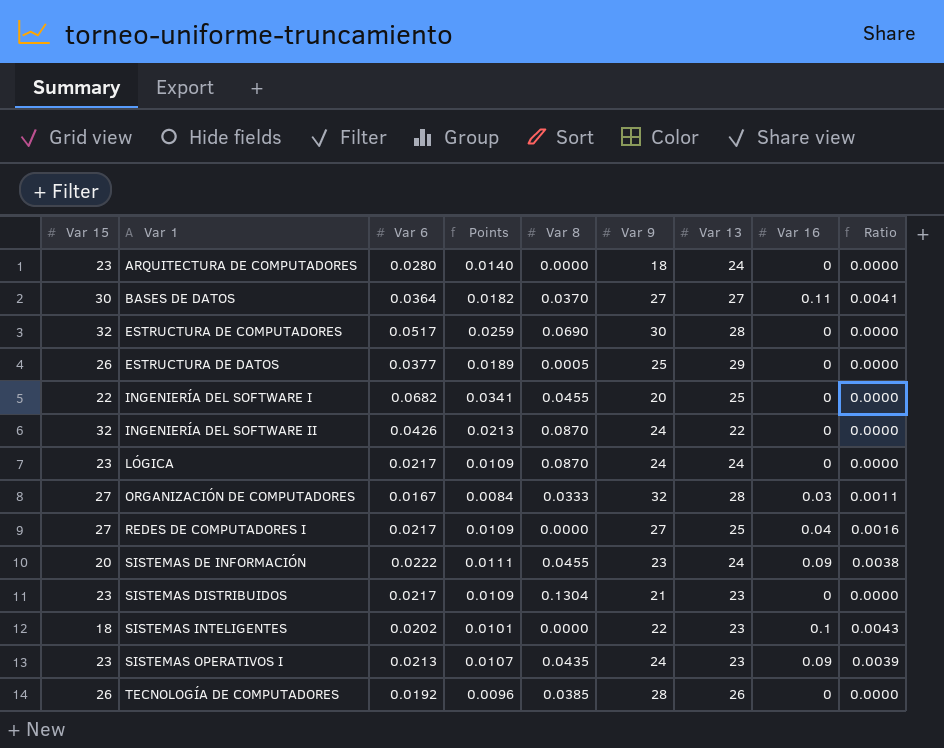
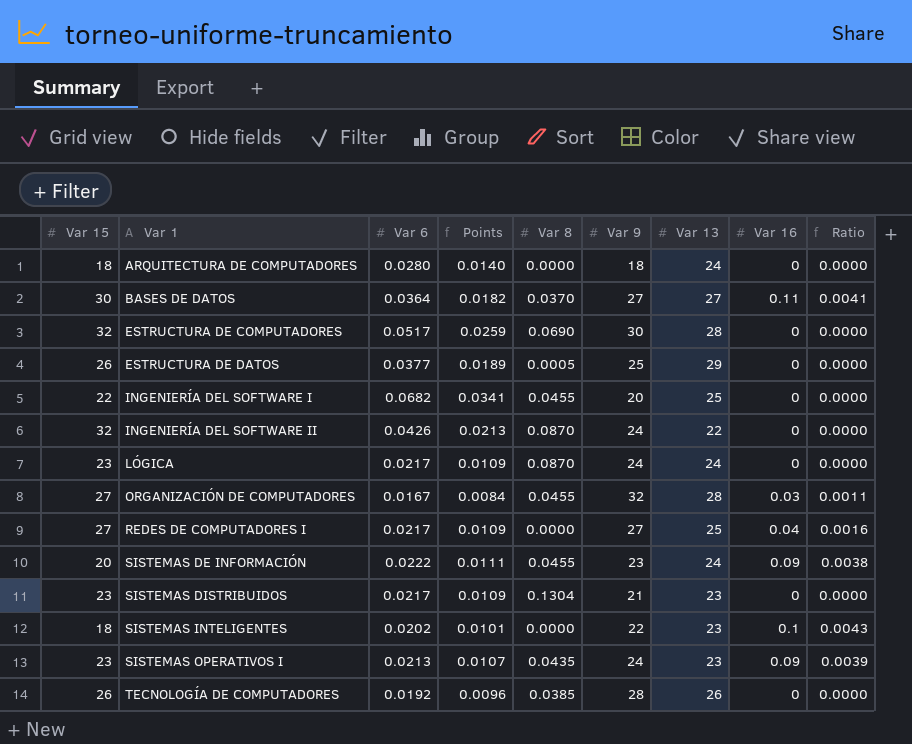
ARQUITECTURA DE COMPUTADORES | Var 15: 23 -> 18
ORGANIZACIÓN DE COMPUTADORES | Var 8: 0.0333 -> 0.0455

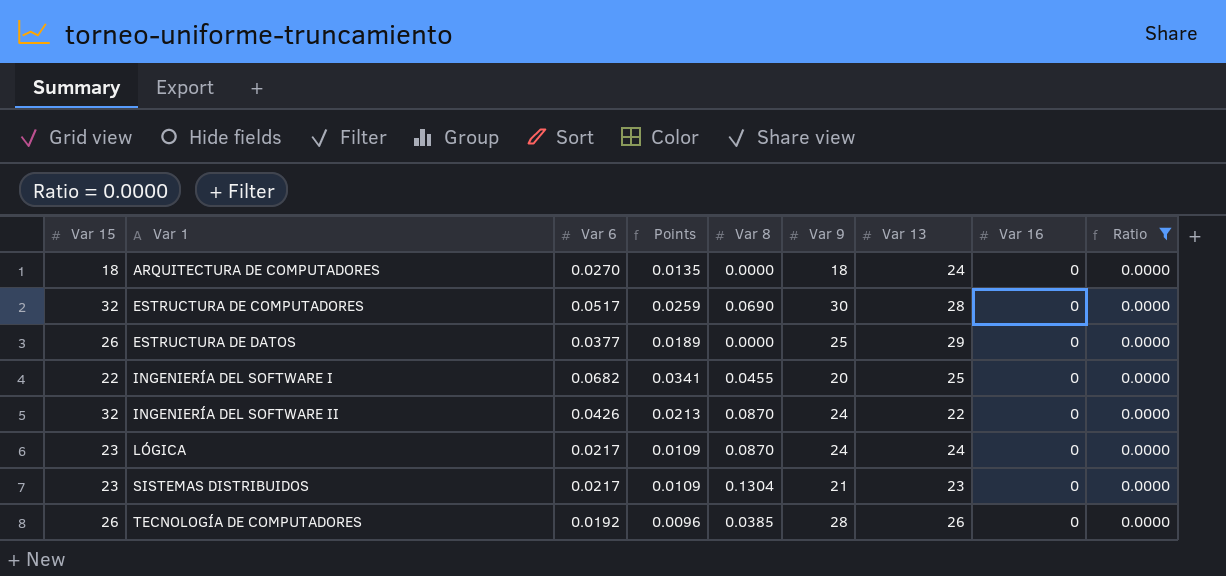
filter: none -> Ratio = 0.0000
ARQUITECTURA DE COMPUTADORES | Var 6: 0.0280 -> 0.0270
ARQUITECTURA DE COMPUTADORES | Points: 0.0140 -> 0.0135
ESTRUCTURA DE DATOS | Var 8: 0.0005 -> 0.0000

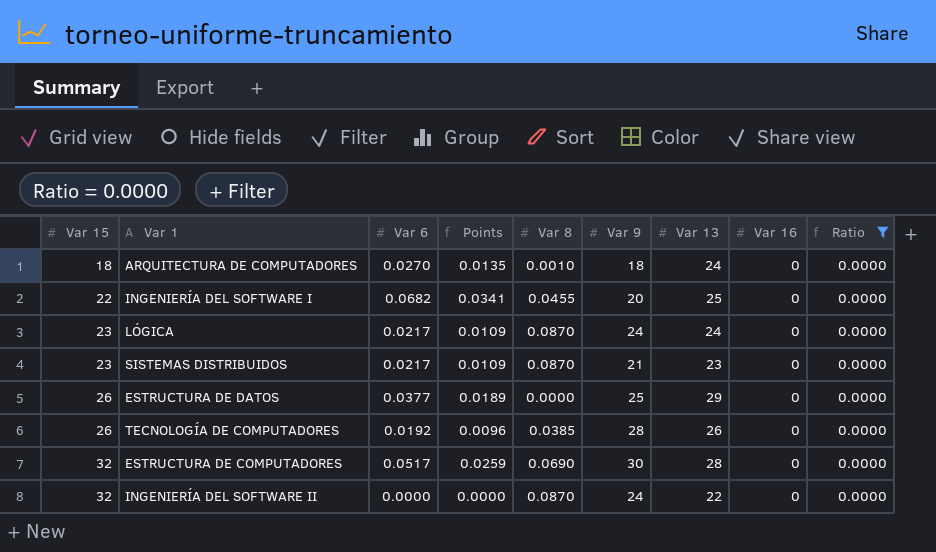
row order: Var 1 ascending -> Var 15 ascending
ARQUITECTURA DE COMPUTADORES | Var 8: 0.0000 -> 0.0010
SISTEMAS DISTRIBUIDOS | Var 8: 0.1304 -> 0.0870
INGENIERÍA DEL SOFTWARE II | Var 6: 0.0426 -> 0.0000
INGENIERÍA DEL SOFTWARE II | Points: 0.0213 -> 0.0000

